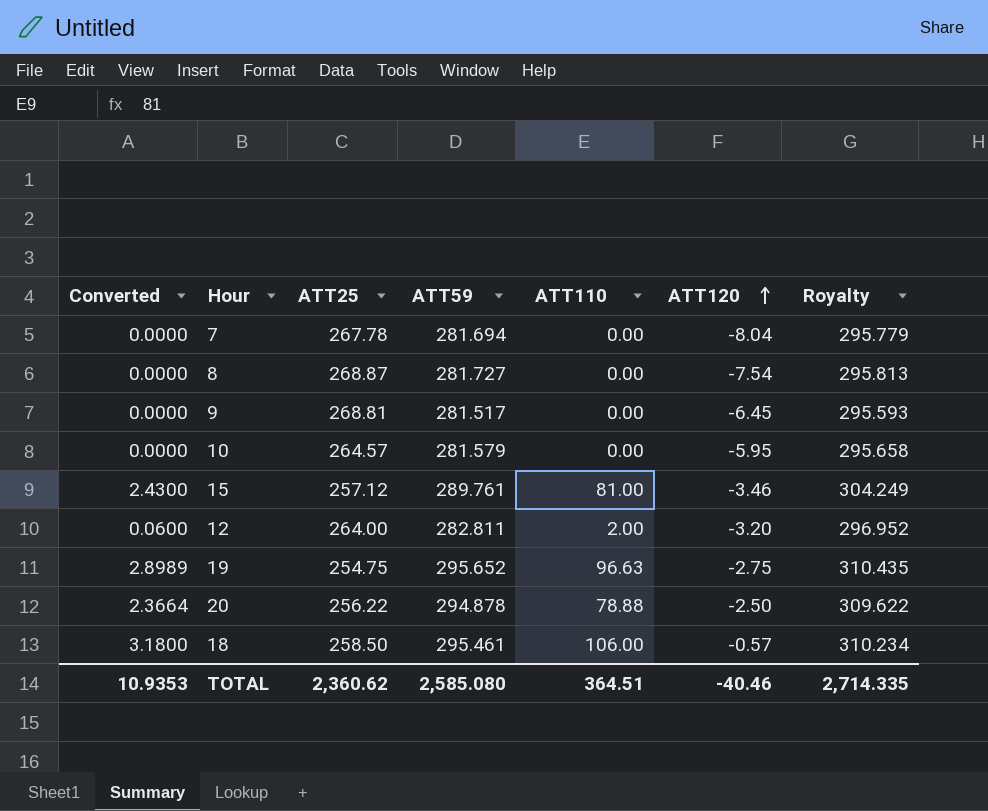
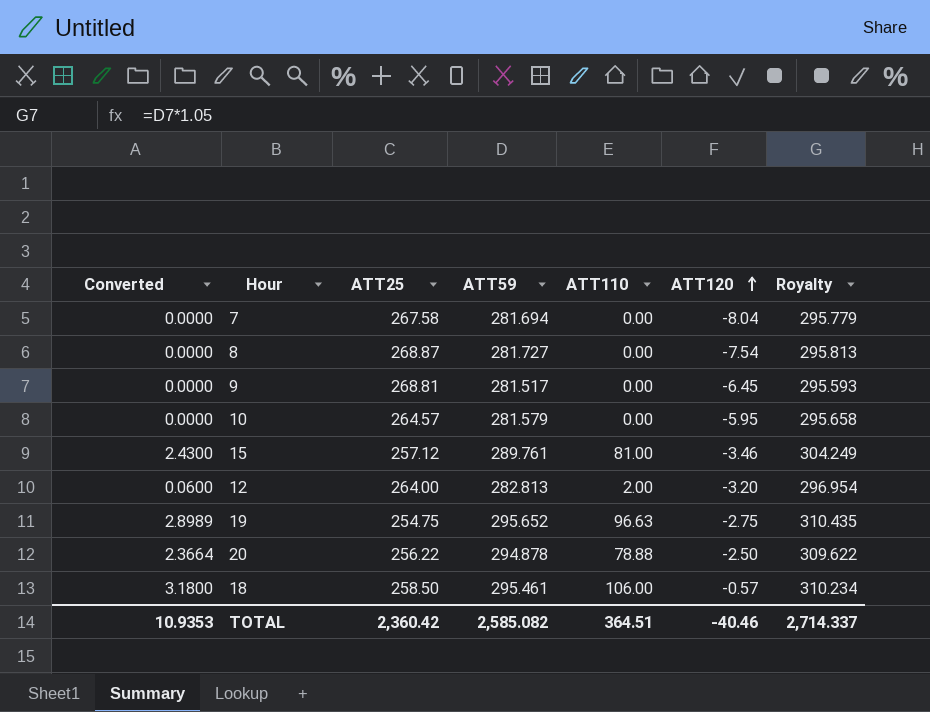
7 | ATT25: 267.78 -> 267.58
12 | ATT59: 282.811 -> 282.813
12 | Royalty: 296.952 -> 296.954
TOTAL | ATT25: 2,360.62 -> 2,360.42
TOTAL | ATT59: 2,585.080 -> 2,585.082
TOTAL | Royalty: 2,714.335 -> 2,714.337

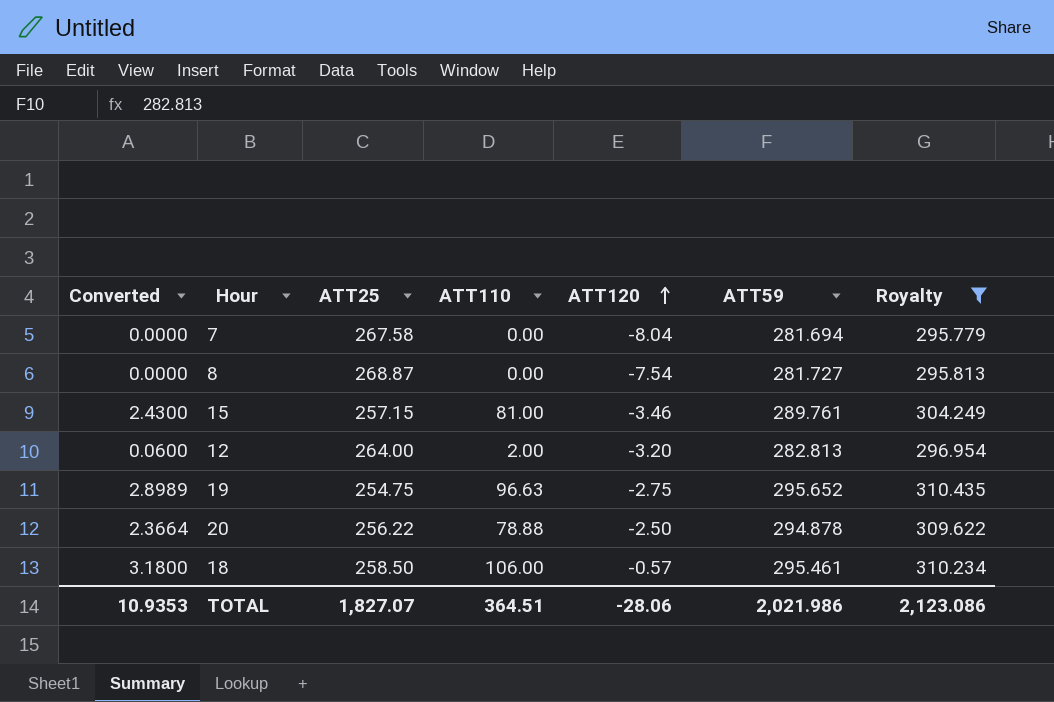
filter: none -> Royalty >= 295.779
column ATT59 | position: 4 -> 6
15 | ATT25: 257.12 -> 257.15
TOTAL | ATT25: 2,360.42 -> 1,827.07
TOTAL | ATT120: -40.46 -> -28.06
TOTAL | ATT59: 2,585.082 -> 2,021.986
TOTAL | Royalty: 2,714.337 -> 2,123.086

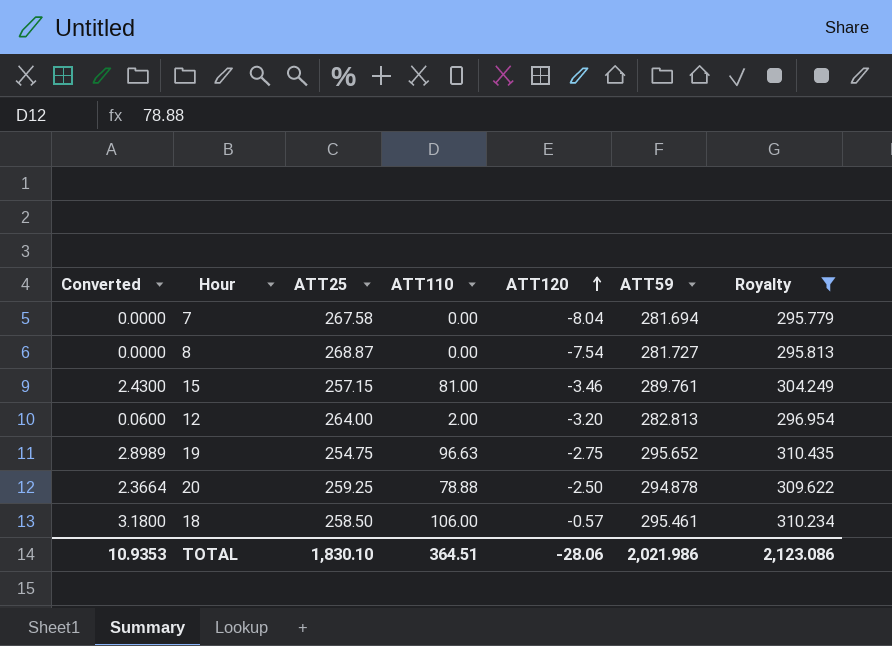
20 | ATT25: 256.22 -> 259.25
TOTAL | ATT25: 1,827.07 -> 1,830.10

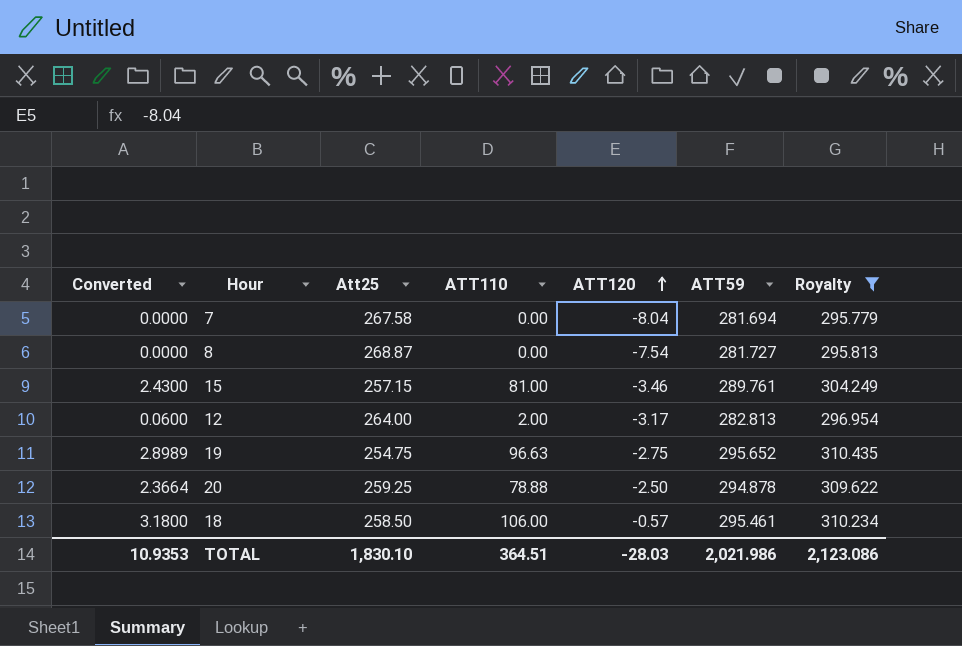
column name: ATT25 -> Att25
12 | ATT120: -3.20 -> -3.17
TOTAL | ATT120: -28.06 -> -28.03

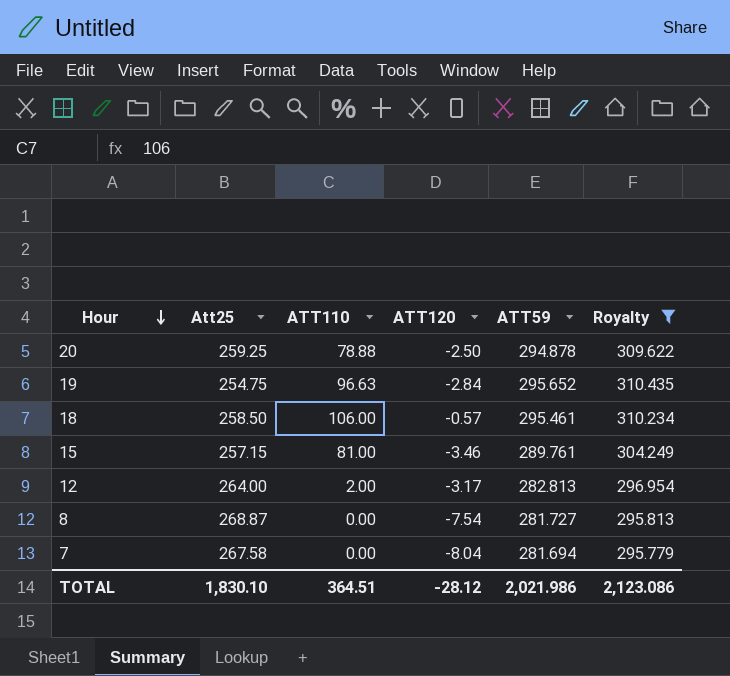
row order: ATT120 ascending -> Hour descending
column Converted | formula: [ATT110] * 0.03 -> none
19 | ATT120: -2.75 -> -2.84
TOTAL | ATT120: -28.03 -> -28.12

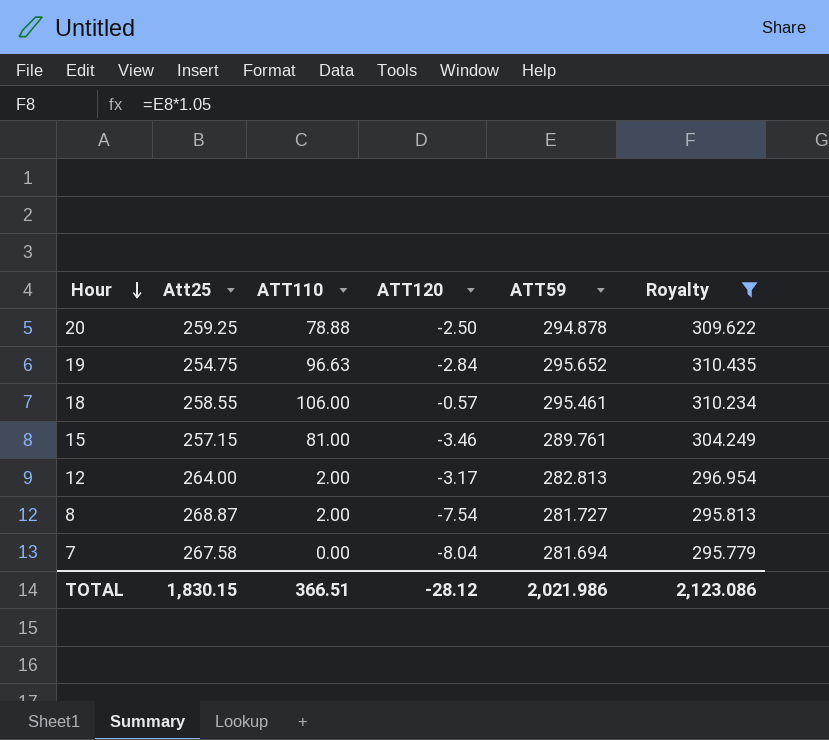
18 | Att25: 258.50 -> 258.55
8 | ATT110: 0.00 -> 2.00
TOTAL | Att25: 1,830.10 -> 1,830.15
TOTAL | ATT110: 364.51 -> 366.51

